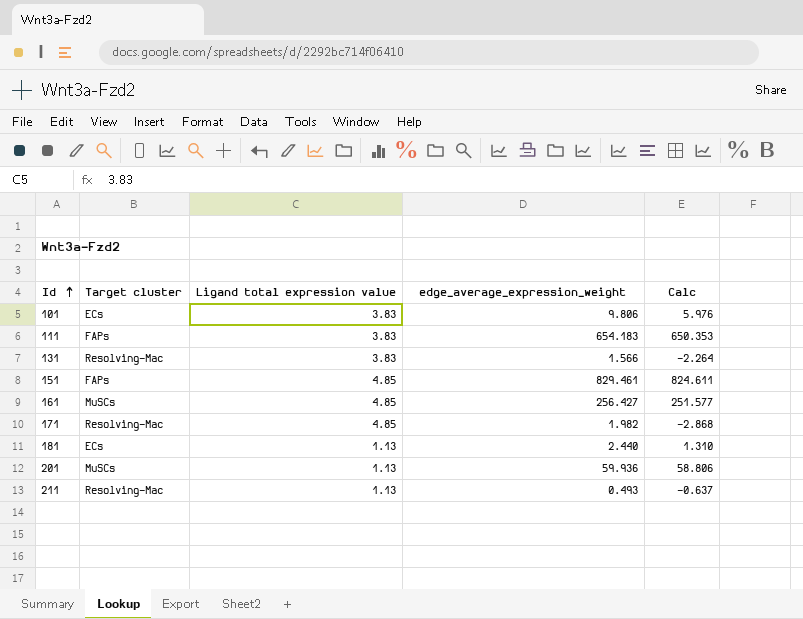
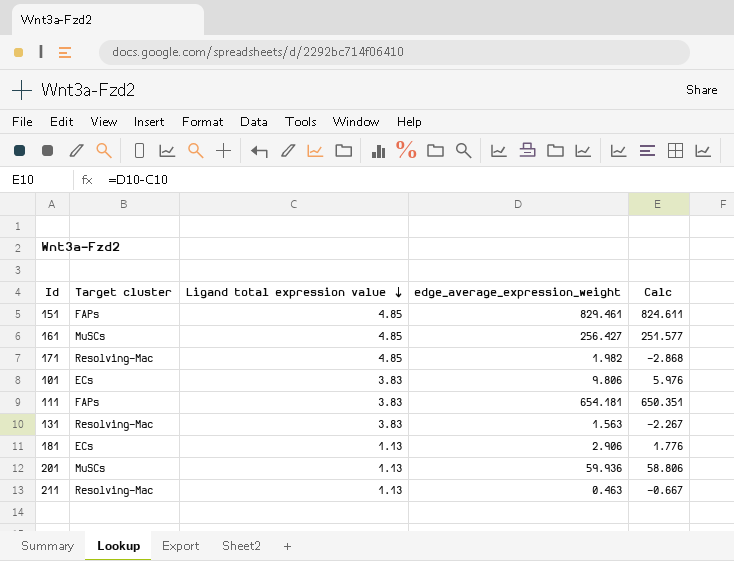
row order: Id ascending -> Ligand total expression value descending
111 | edge_average_expression_weight: 654.183 -> 654.181
111 | Calc: 650.353 -> 650.351
131 | edge_average_expression_weight: 1.566 -> 1.563
131 | Calc: -2.264 -> -2.267
181 | edge_average_expression_weight: 2.440 -> 2.906
181 | Calc: 1.310 -> 1.776
211 | edge_average_expression_weight: 0.493 -> 0.463
211 | Calc: -0.637 -> -0.667

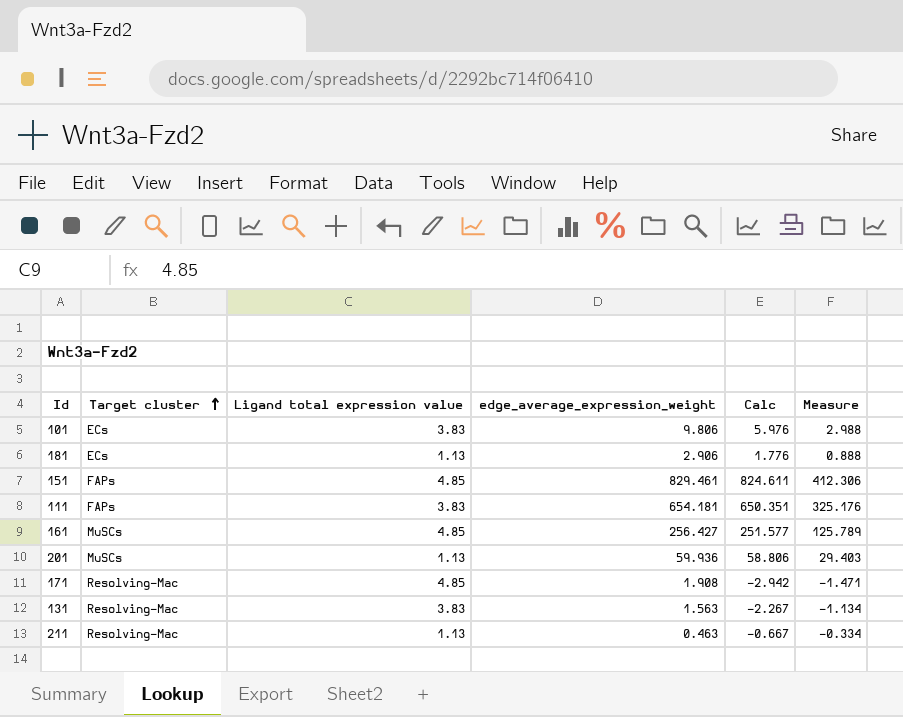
row order: Ligand total expression value descending -> Target cluster ascending
column Measure | formula: none -> [Calc] * 0.5
171 | edge_average_expression_weight: 1.982 -> 1.908
171 | Calc: -2.868 -> -2.942

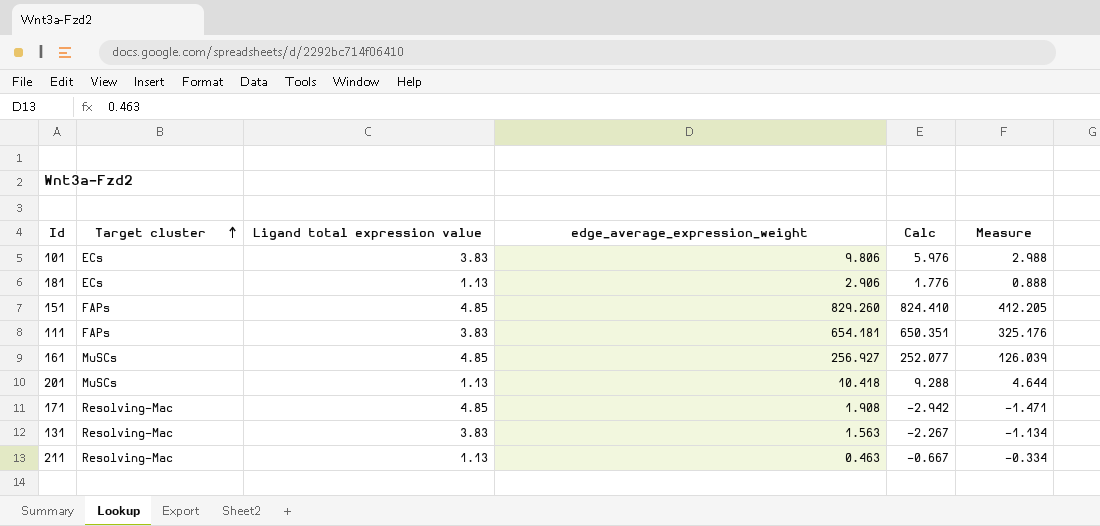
151 | edge_average_expression_weight: 829.461 -> 829.260
151 | Calc: 824.611 -> 824.410
151 | Measure: 412.306 -> 412.205
161 | edge_average_expression_weight: 256.427 -> 256.927
161 | Calc: 251.577 -> 252.077
161 | Measure: 125.789 -> 126.039
201 | edge_average_expression_weight: 59.936 -> 10.418
201 | Calc: 58.806 -> 9.288
201 | Measure: 29.403 -> 4.644

